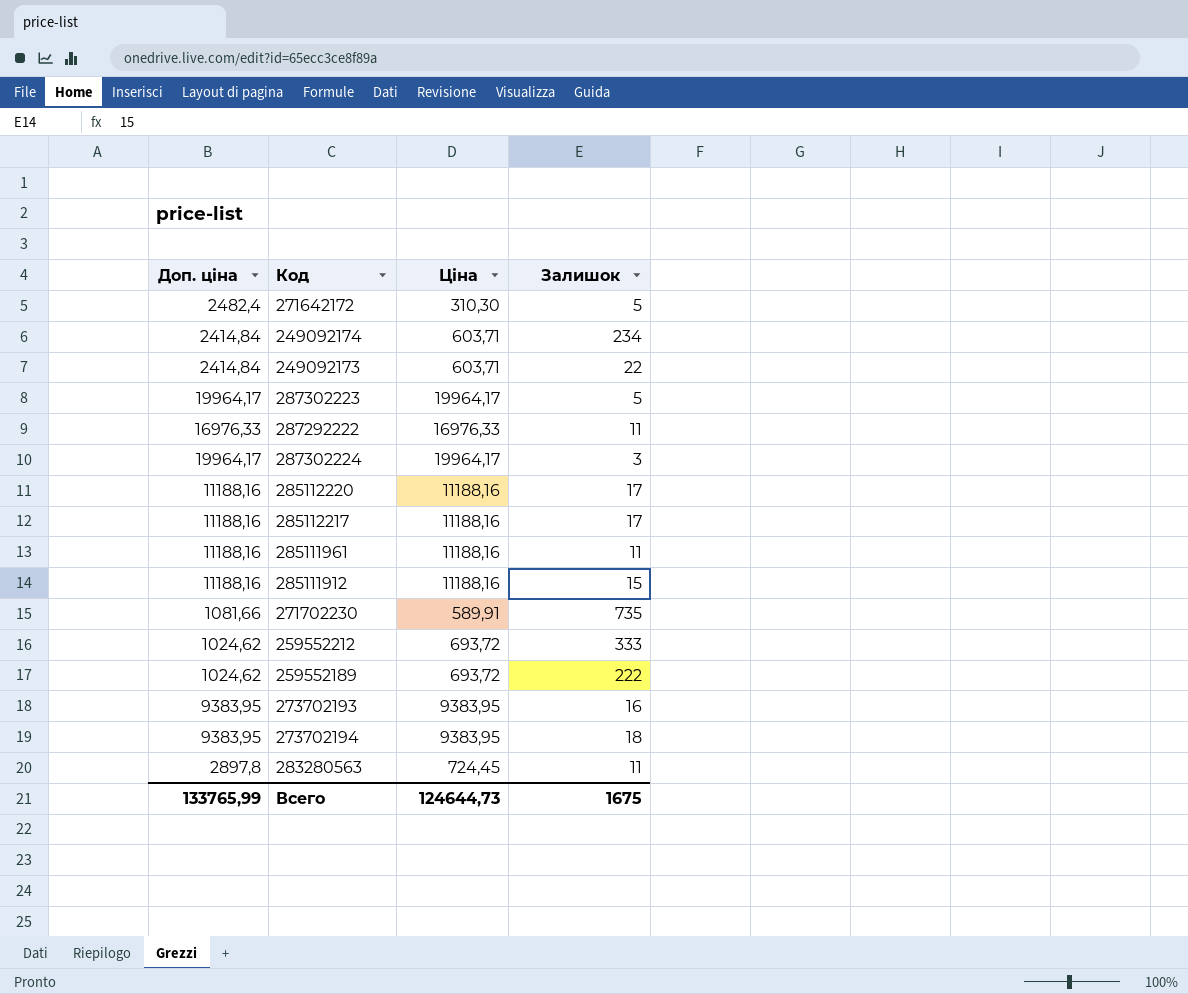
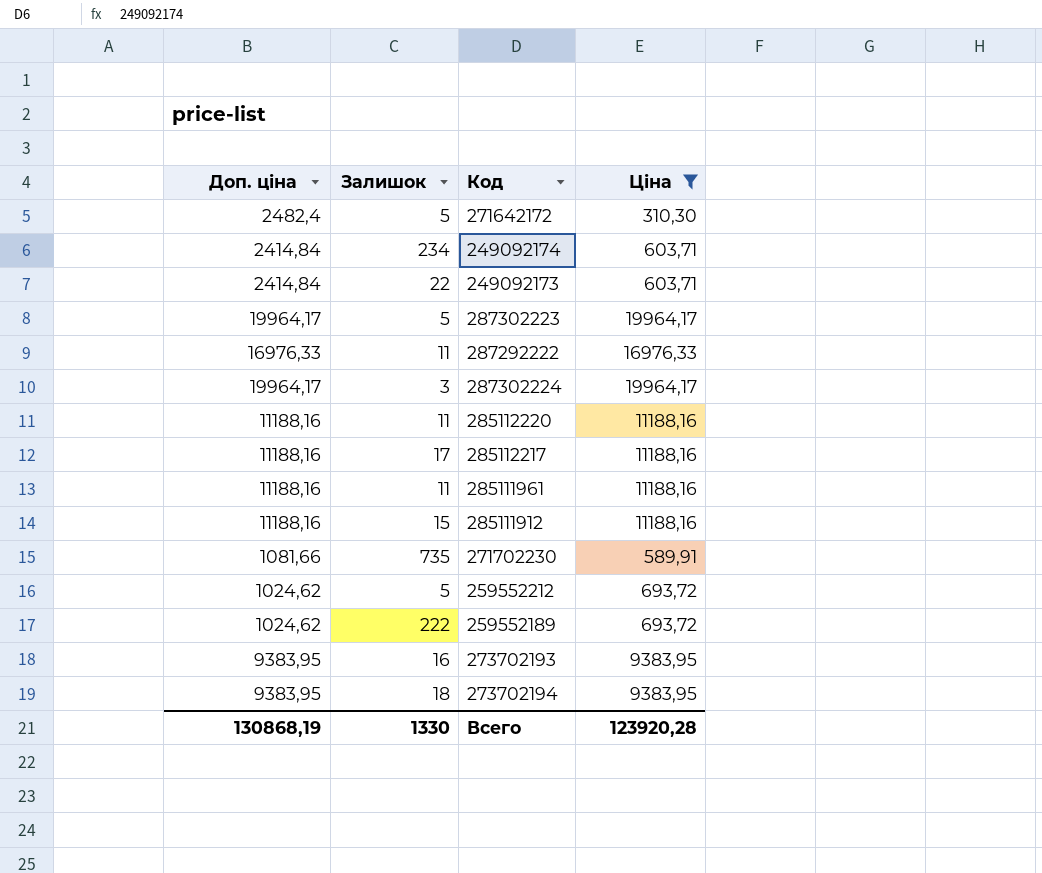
filter: none -> Ціна != 724,45
column Залишок | position: 4 -> 2
285112220 | Залишок: 17 -> 11
259552212 | Залишок: 333 -> 5
Всего | Доп. ціна: 133765,99 -> 130868,19
Всего | Залишок: 1675 -> 1330
Всего | Ціна: 124644,73 -> 123920,28

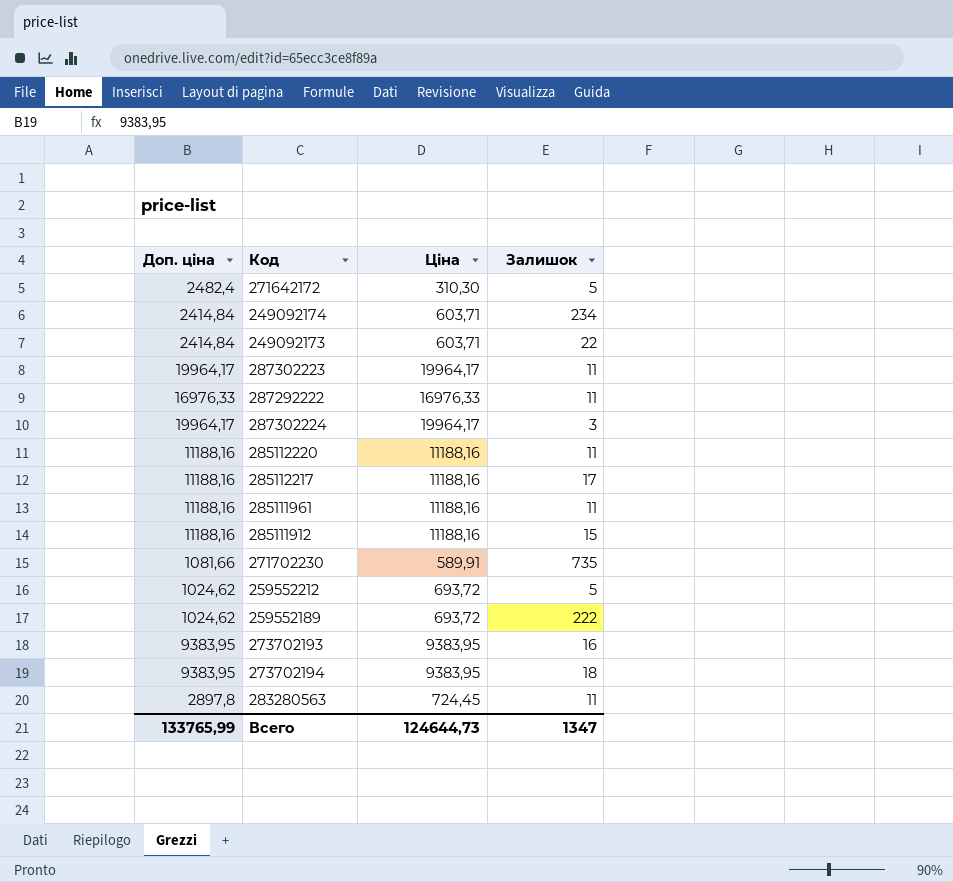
filter: Ціна != 724,45 -> none
column Залишок | position: 2 -> 4
287302223 | Залишок: 5 -> 11
Всего | Доп. ціна: 130868,19 -> 133765,99
Всего | Ціна: 123920,28 -> 124644,73
Всего | Залишок: 1330 -> 1347

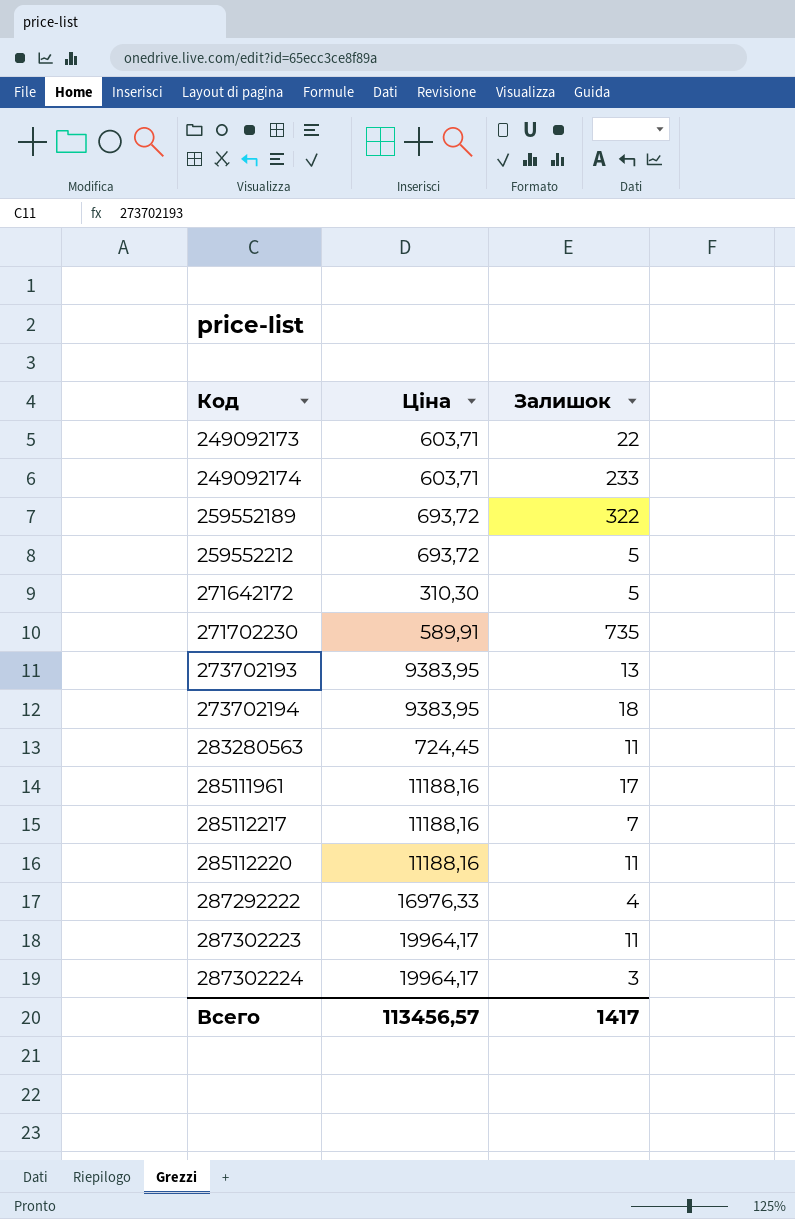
row order: none -> Код ascending
column Доп. ціна | position: 1 -> none
row 285111912: 11188,16 | 11188,16 | 15 -> none
249092174 | Залишок: 234 -> 233
259552189 | Залишок: 222 -> 322
273702193 | Залишок: 16 -> 13
285111961 | Залишок: 11 -> 17
285112217 | Залишок: 17 -> 7
287292222 | Залишок: 11 -> 4
Всего | Ціна: 124644,73 -> 113456,57
Всего | Залишок: 1347 -> 1417

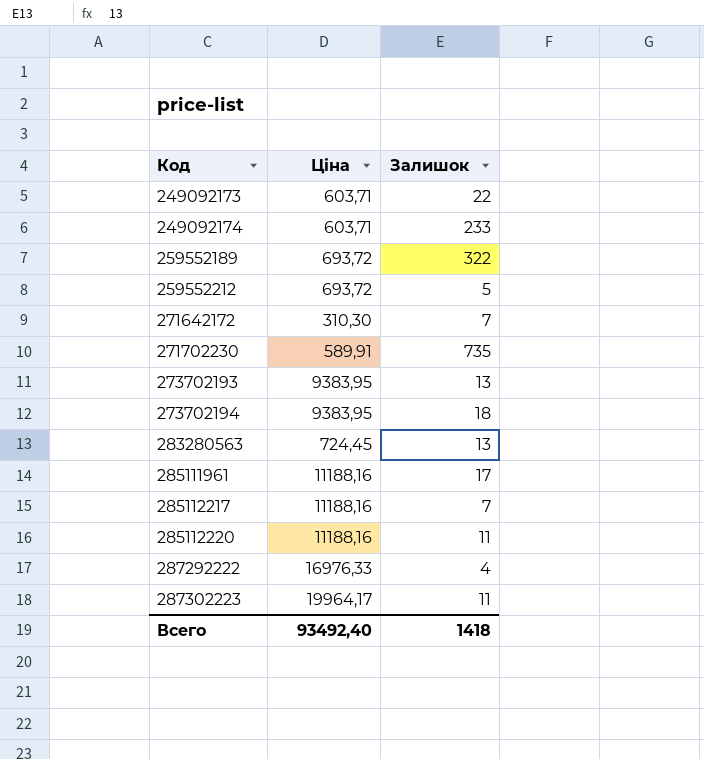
row 287302224: 19964,17 | 3 -> none
271642172 | Залишок: 5 -> 7
283280563 | Залишок: 11 -> 13
Всего | Ціна: 113456,57 -> 93492,40
Всего | Залишок: 1417 -> 1418

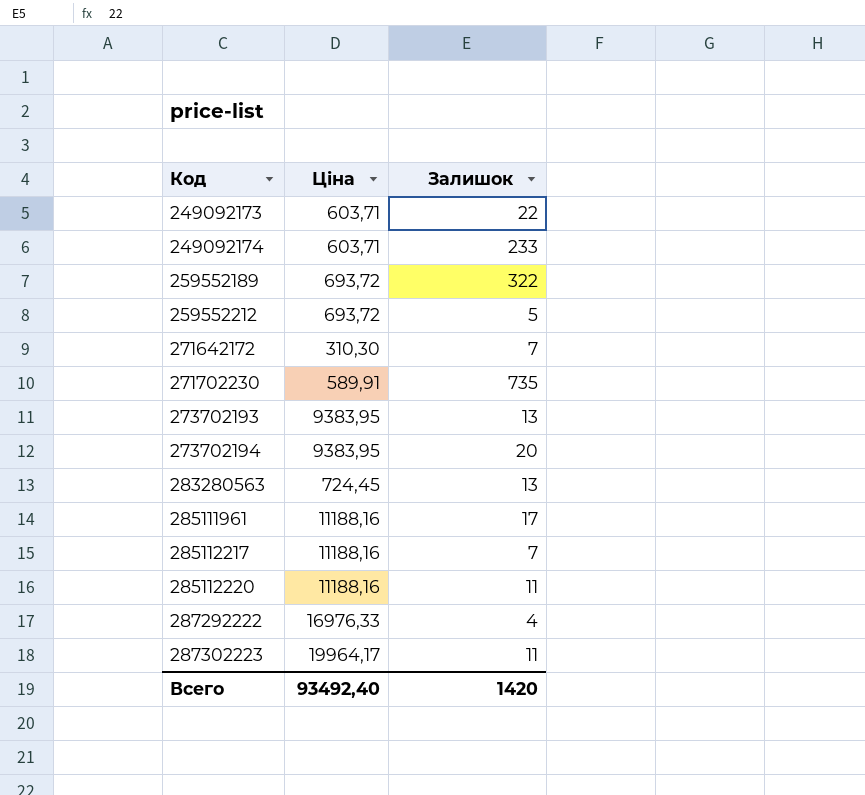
273702194 | Залишок: 18 -> 20
Всего | Залишок: 1418 -> 1420

